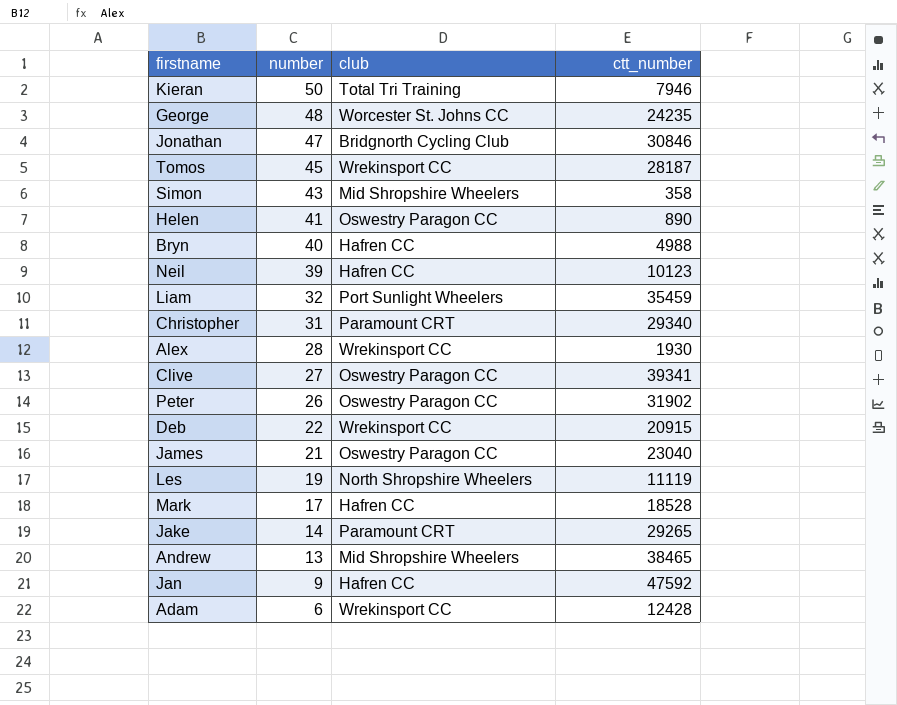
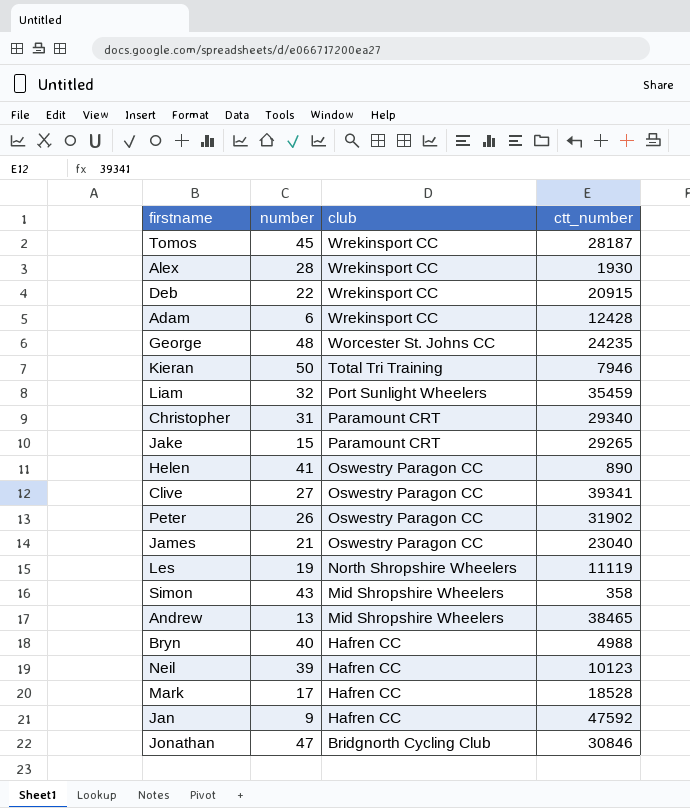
row order: number descending -> club descending
Jake | number: 14 -> 15

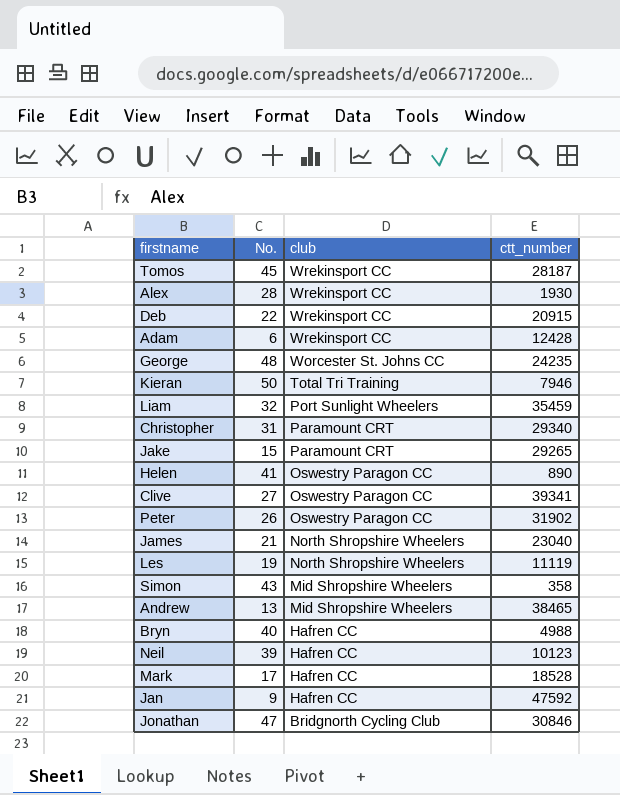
column name: number -> No.
James | club: Oswestry Paragon CC -> North Shropshire Wheelers

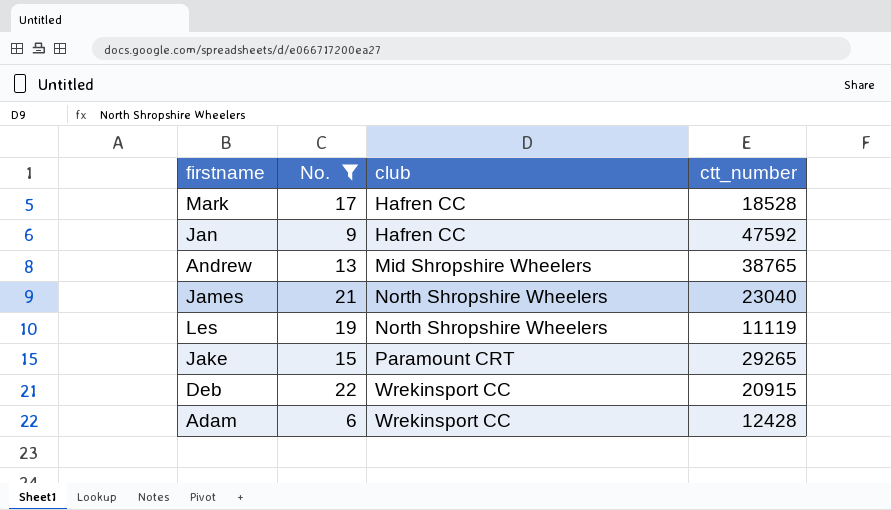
filter: none -> No. <= 22
row order: club descending -> club ascending
Andrew | ctt_number: 38465 -> 38765

